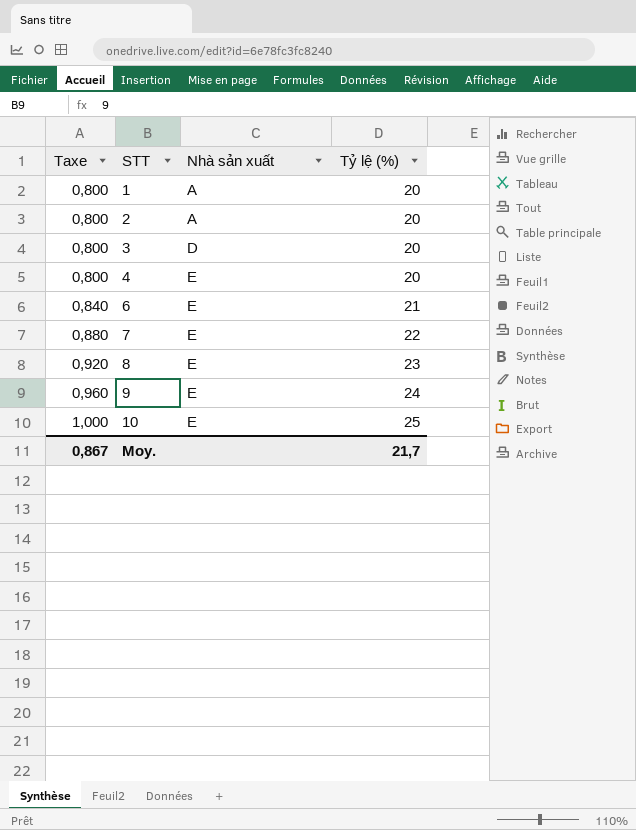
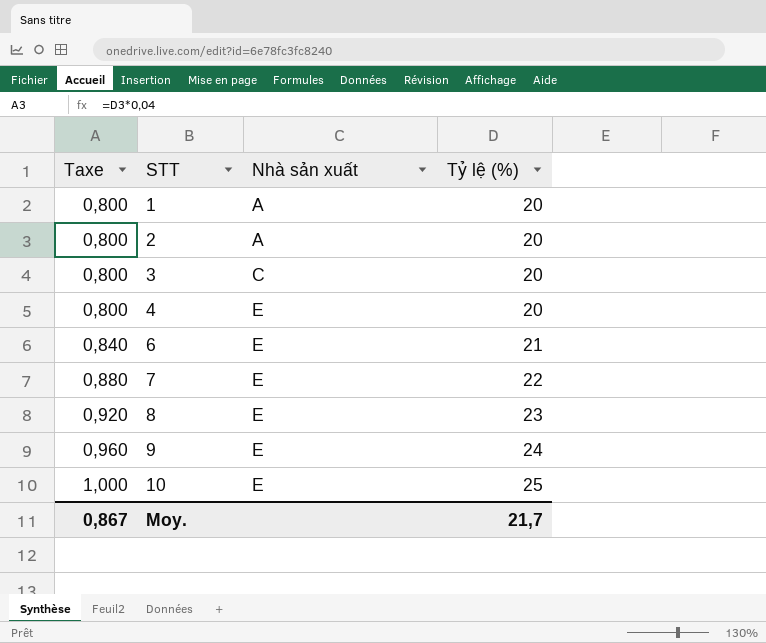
3 | Nhà sản xuất: D -> C

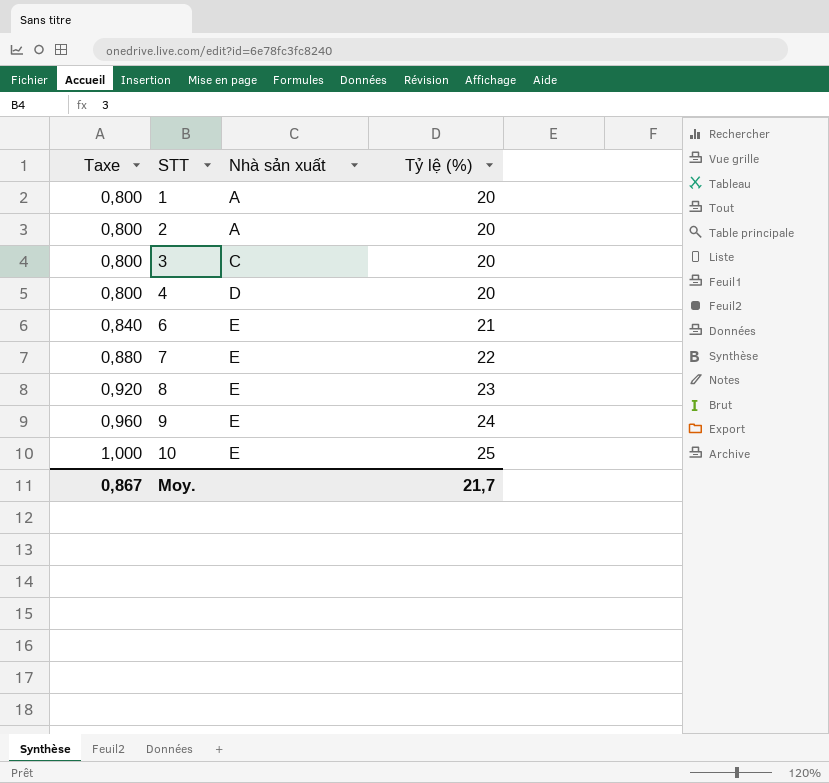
4 | Nhà sản xuất: E -> D

